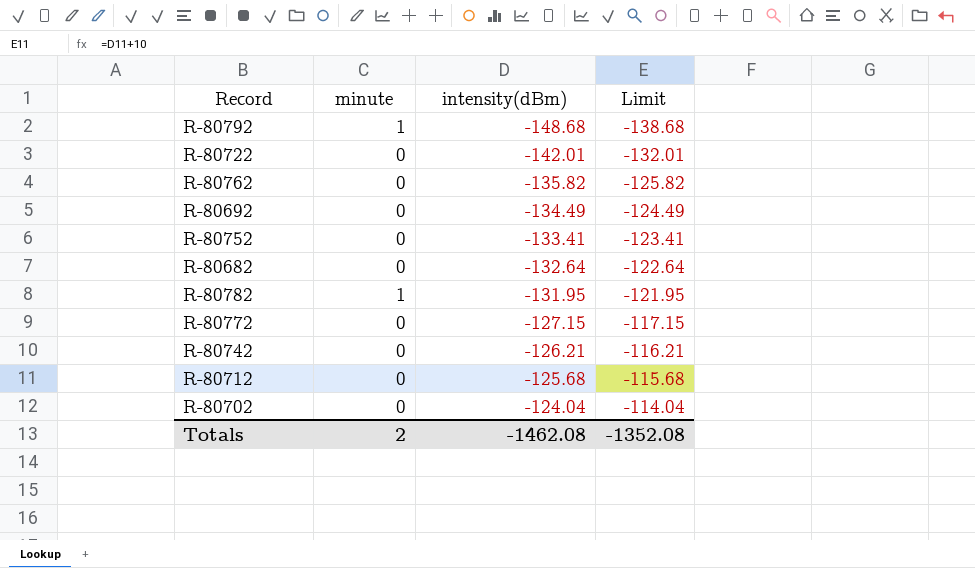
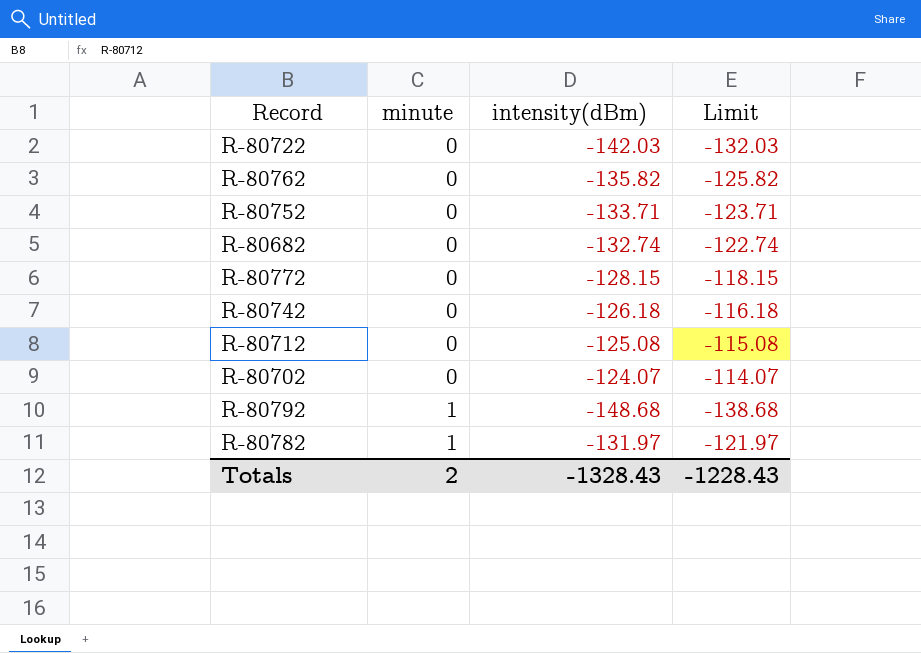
row order: intensity(dBm) ascending -> minute ascending
row R-80692: 0 | -134.49 | -124.49 -> none
R-80722 | intensity(dBm): -142.01 -> -142.03
R-80722 | Limit: -132.01 -> -132.03
R-80752 | intensity(dBm): -133.41 -> -133.71
R-80752 | Limit: -123.41 -> -123.71
R-80682 | intensity(dBm): -132.64 -> -132.74
R-80682 | Limit: -122.64 -> -122.74
R-80772 | intensity(dBm): -127.15 -> -128.15
R-80772 | Limit: -117.15 -> -118.15
R-80742 | intensity(dBm): -126.21 -> -126.18
R-80742 | Limit: -116.21 -> -116.18
R-80712 | intensity(dBm): -125.68 -> -125.08
R-80712 | Limit: -115.68 -> -115.08
R-80702 | intensity(dBm): -124.04 -> -124.07
R-80702 | Limit: -114.04 -> -114.07
R-80782 | intensity(dBm): -131.95 -> -131.97
R-80782 | Limit: -121.95 -> -121.97
Totals | intensity(dBm): -1462.08 -> -1328.43
Totals | Limit: -1352.08 -> -1228.43

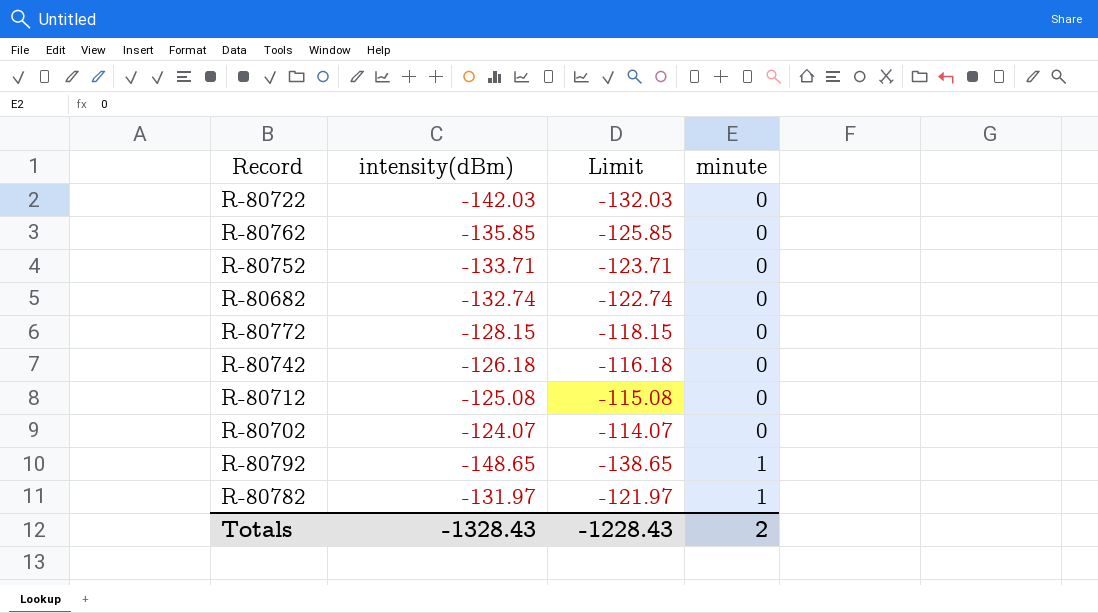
column minute | position: 2 -> 4
R-80762 | intensity(dBm): -135.82 -> -135.85
R-80762 | Limit: -125.82 -> -125.85
R-80792 | intensity(dBm): -148.68 -> -148.65
R-80792 | Limit: -138.68 -> -138.65

